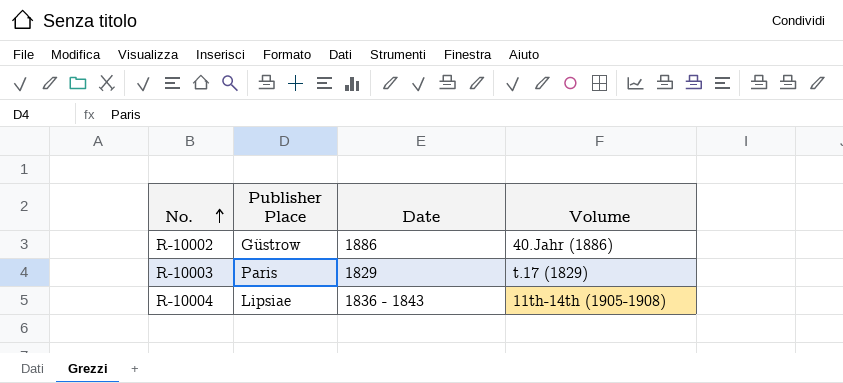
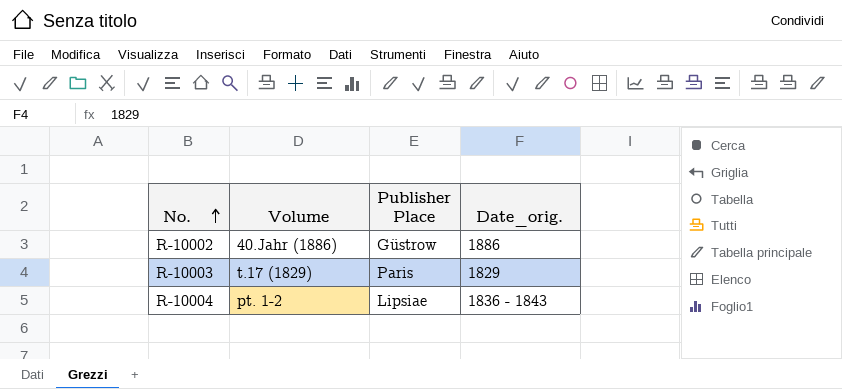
column Volume | position: 4 -> 2
column name: Date -> Date_orig.
R-10004 | Volume: 11th-14th (1905-1908) -> pt. 1-2

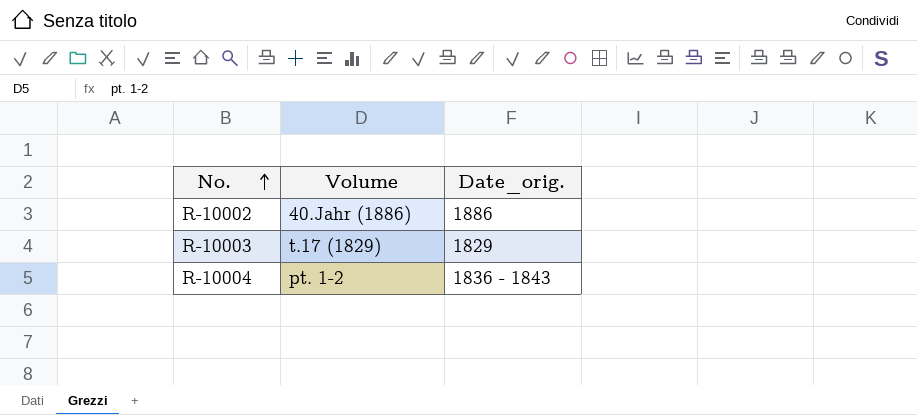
column Publisher Place | position: 3 -> none

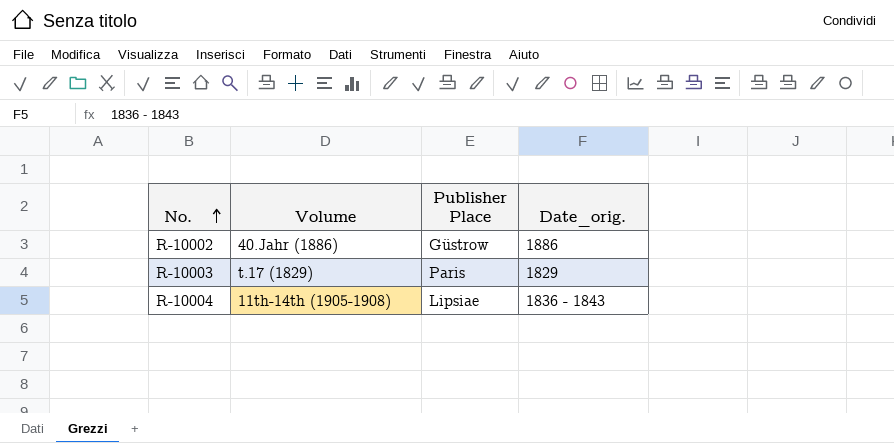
column Publisher Place | position: none -> 3
R-10004 | Volume: pt. 1-2 -> 11th-14th (1905-1908)

